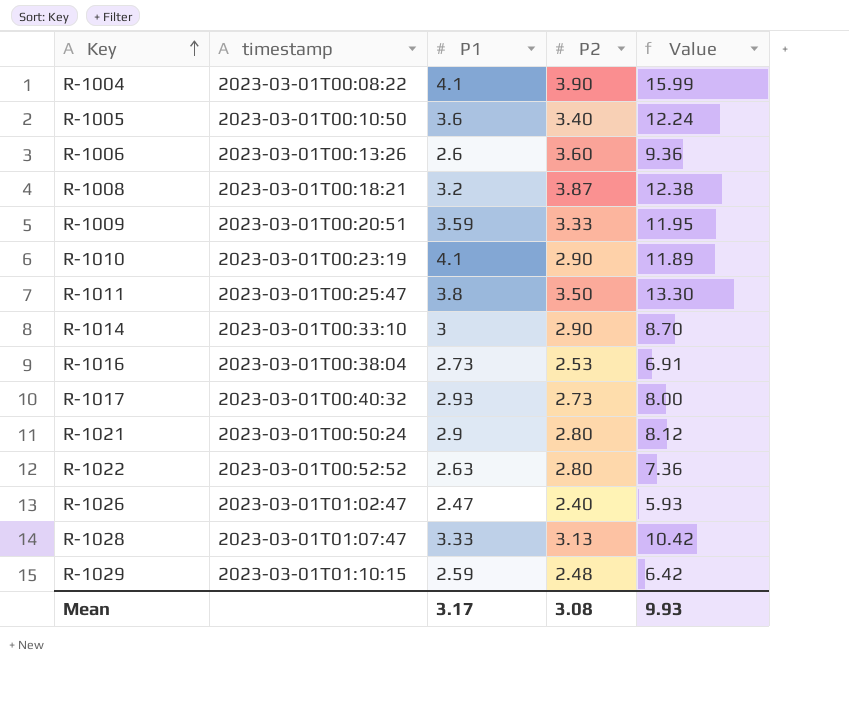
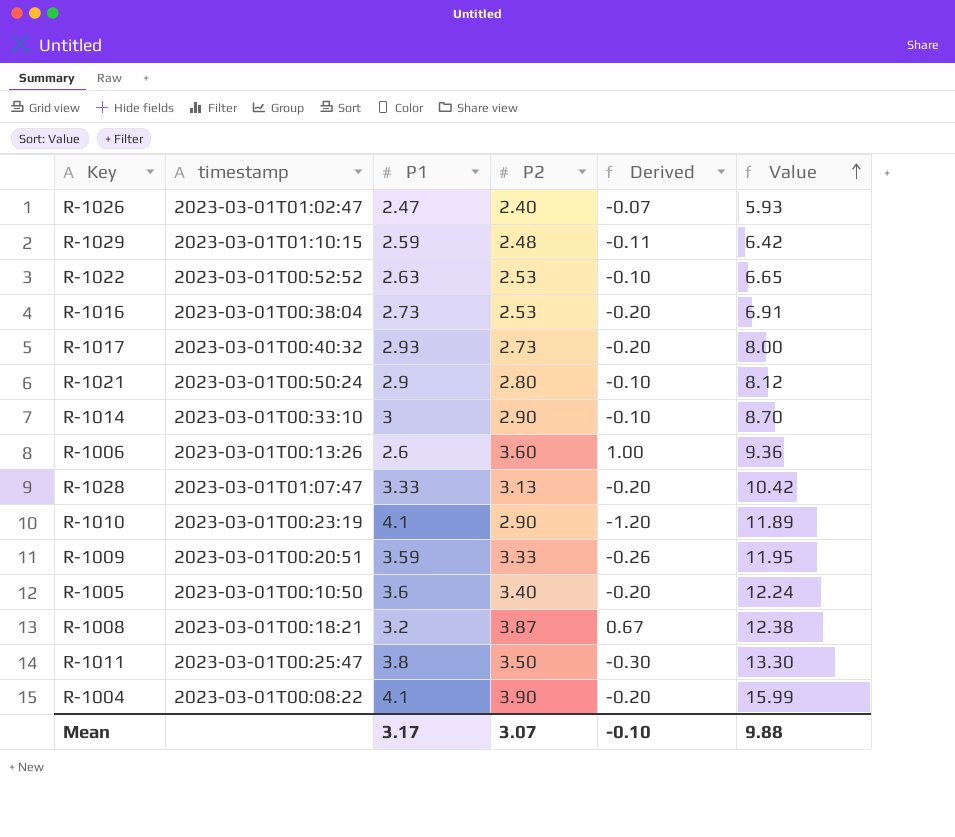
row order: Key ascending -> Value ascending
column Derived | formula: none -> [P2] - [P1]
R-1022 | P2: 2.80 -> 2.53
R-1022 | Value: 7.36 -> 6.65
Mean | P2: 3.08 -> 3.07
Mean | Value: 9.93 -> 9.88

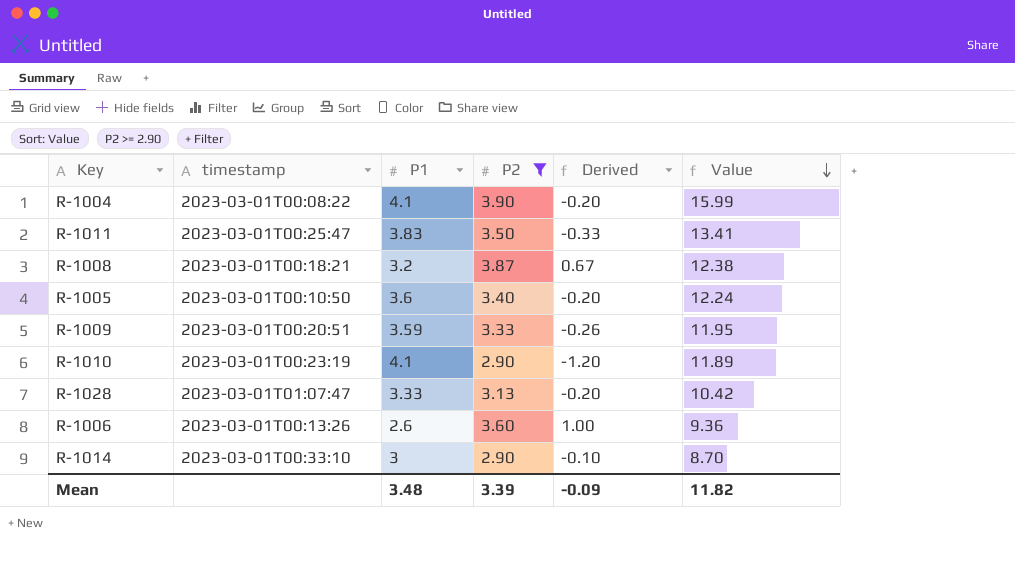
filter: none -> P2 >= 2.90
row order: Value ascending -> Value descending
R-1011 | P1: 3.8 -> 3.83
R-1011 | Derived: -0.30 -> -0.33
R-1011 | Value: 13.30 -> 13.41
Mean | P1: 3.17 -> 3.48
Mean | P2: 3.07 -> 3.39
Mean | Derived: -0.10 -> -0.09
Mean | Value: 9.88 -> 11.82

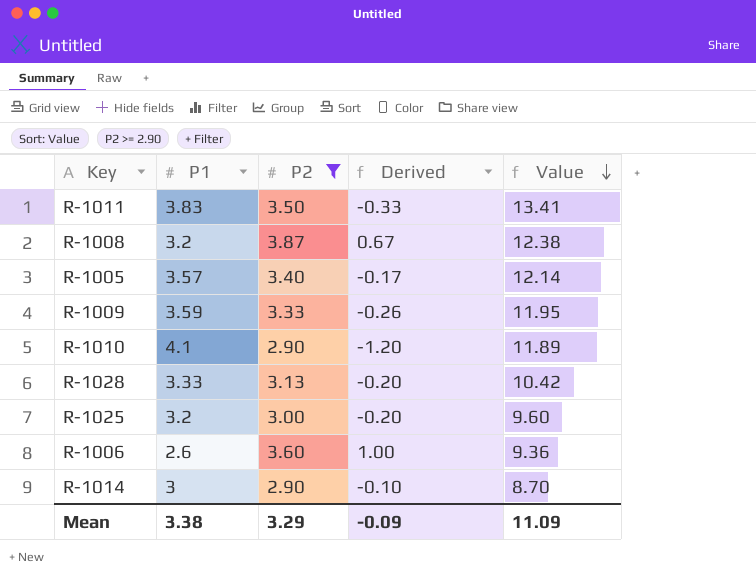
column timestamp | position: 2 -> none
row R-1004: 2023-03-01T00:08:22 | 4.1 | 3.90 | -0.20 | 15.99 -> none
R-1005 | P1: 3.6 -> 3.57
R-1005 | Derived: -0.20 -> -0.17
R-1005 | Value: 12.24 -> 12.14
row R-1025: none -> 3.2 | 3.00 | -0.20 | 9.60
Mean | P1: 3.48 -> 3.38
Mean | P2: 3.39 -> 3.29
Mean | Value: 11.82 -> 11.09

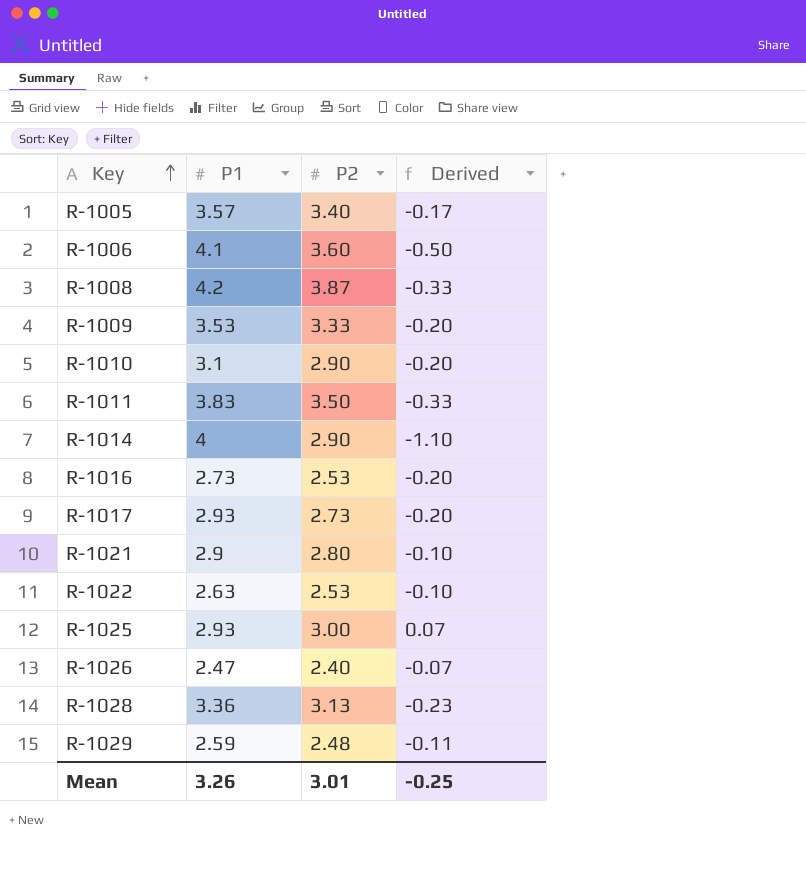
filter: P2 >= 2.90 -> none
row order: Value descending -> Key ascending
column Value | formula: [P1] * [P2] -> none
R-1006 | P1: 2.6 -> 4.1
R-1006 | Derived: 1.00 -> -0.50
R-1008 | P1: 3.2 -> 4.2
R-1008 | Derived: 0.67 -> -0.33
R-1009 | P1: 3.59 -> 3.53
R-1009 | Derived: -0.26 -> -0.20
R-1010 | P1: 4.1 -> 3.1
R-1010 | Derived: -1.20 -> -0.20
R-1014 | P1: 3 -> 4
R-1014 | Derived: -0.10 -> -1.10
R-1025 | P1: 3.2 -> 2.93
R-1025 | Derived: -0.20 -> 0.07
R-1028 | P1: 3.33 -> 3.36
R-1028 | Derived: -0.20 -> -0.23
Mean | P1: 3.38 -> 3.26
Mean | P2: 3.29 -> 3.01
Mean | Derived: -0.09 -> -0.25

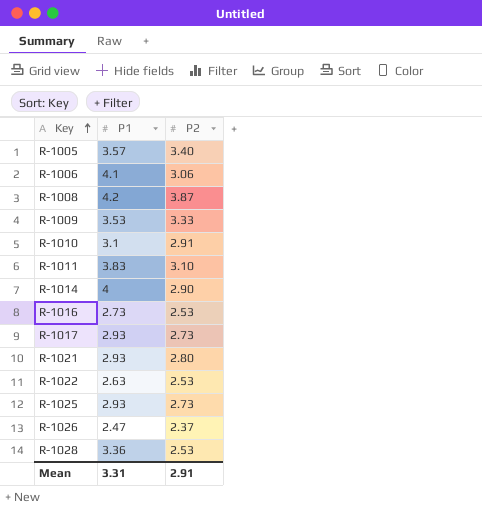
column Derived | formula: [P2] - [P1] -> none
row R-1029: 2.59 | 2.48 | -0.11 -> none
R-1006 | P2: 3.60 -> 3.06
R-1010 | P2: 2.90 -> 2.91
R-1011 | P2: 3.50 -> 3.10
R-1021 | P1: 2.9 -> 2.93
R-1025 | P2: 3.00 -> 2.73
R-1026 | P2: 2.40 -> 2.37
R-1028 | P2: 3.13 -> 2.53
Mean | P1: 3.26 -> 3.31
Mean | P2: 3.01 -> 2.91

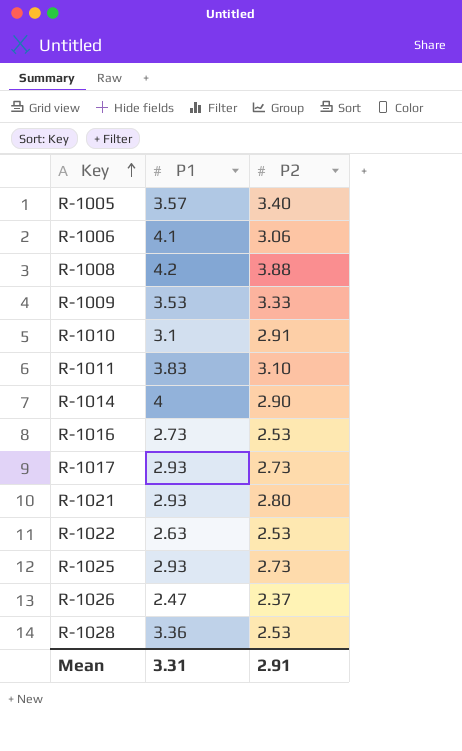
R-1008 | P2: 3.87 -> 3.88

